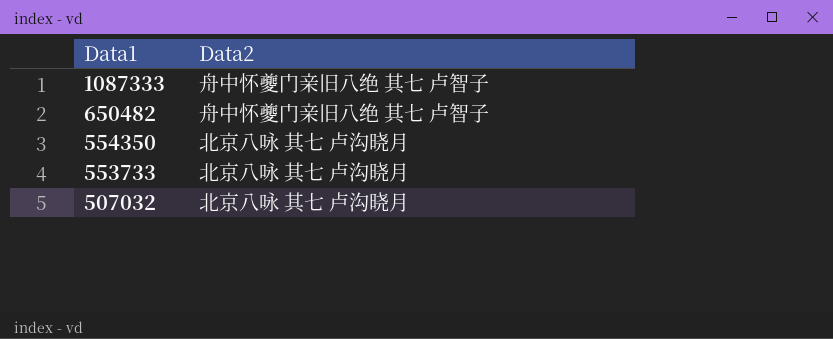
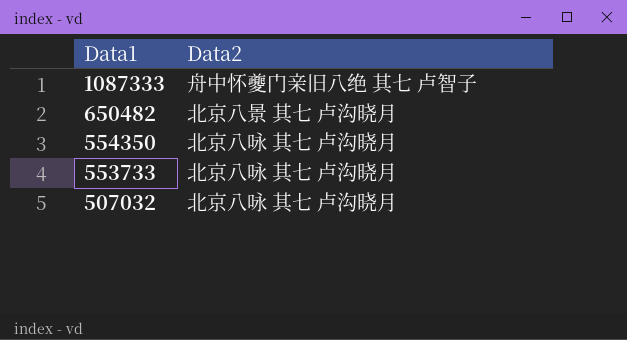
650482 | Data2: 舟中怀夔门亲旧八绝 其七 卢智子 -> 北京八景 其七 卢沟晓月

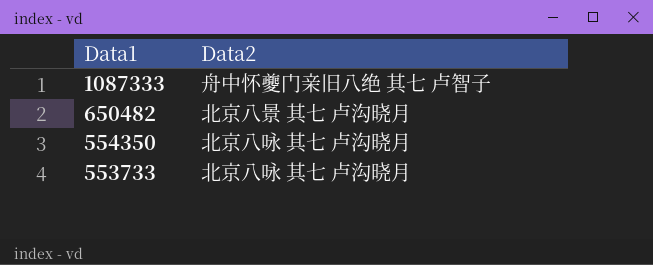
row 507032: 北京八咏 其七 卢沟晓月 -> none

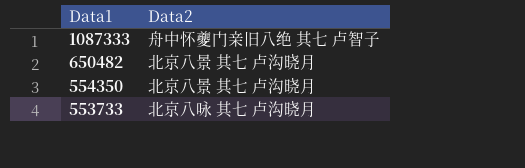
554350 | Data2: 北京八咏 其七 卢沟晓月 -> 北京八景 其七 卢沟晓月

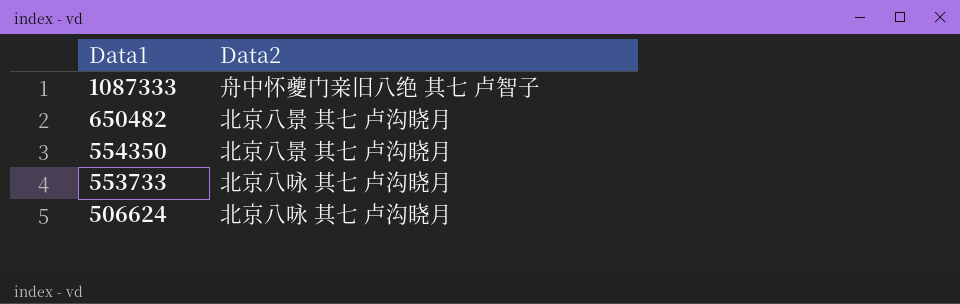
row 506624: none -> 北京八咏 其七 卢沟晓月

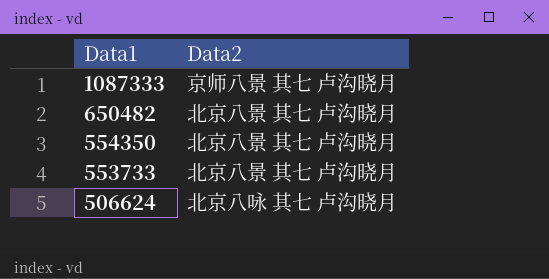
1087333 | Data2: 舟中怀夔门亲旧八绝 其七 卢智子 -> 京师八景 其七 卢沟晓月
553733 | Data2: 北京八咏 其七 卢沟晓月 -> 北京八景 其七 卢沟晓月

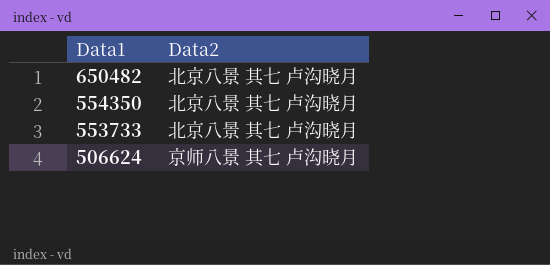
row 1087333: 京师八景 其七 卢沟晓月 -> none
506624 | Data2: 北京八咏 其七 卢沟晓月 -> 京师八景 其七 卢沟晓月

